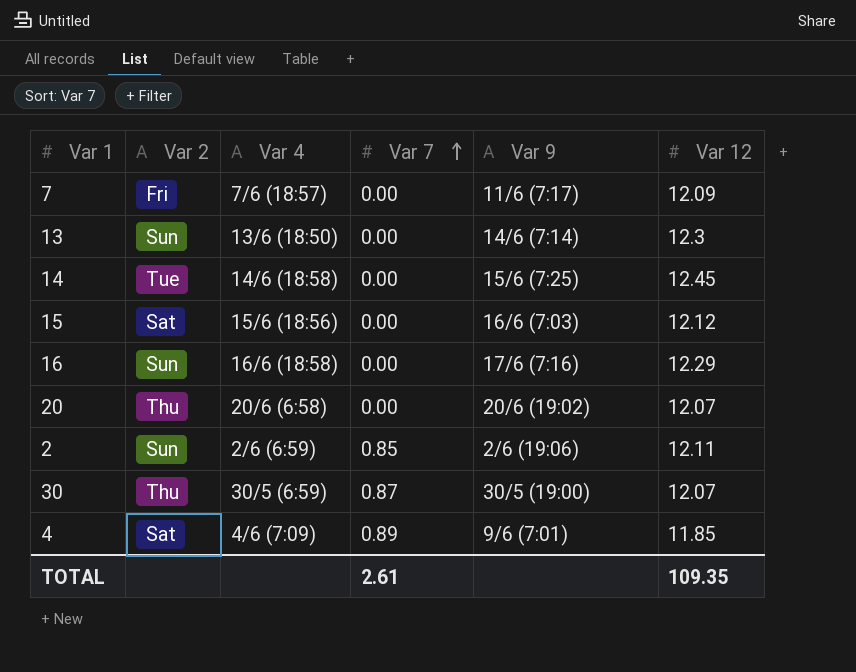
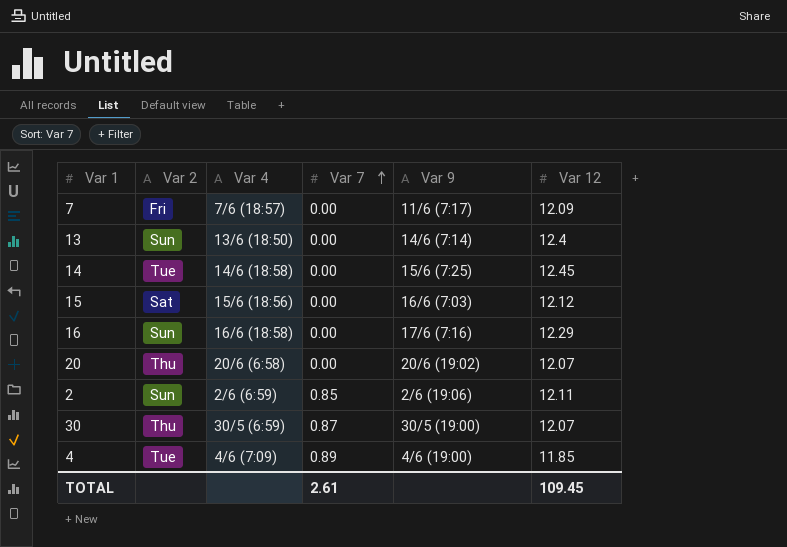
13 | Var 12: 12.3 -> 12.4
4 | Var 2: Sat -> Tue
4 | Var 9: 9/6 (7:01) -> 4/6 (19:00)
TOTAL | Var 12: 109.35 -> 109.45

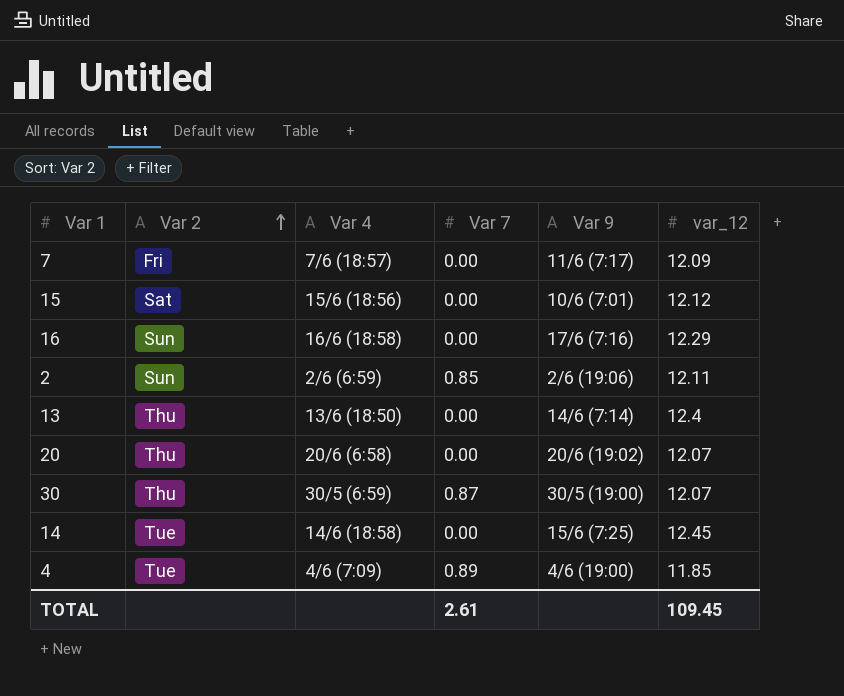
row order: Var 7 ascending -> Var 2 ascending
column name: Var 12 -> var_12
15 | Var 9: 16/6 (7:03) -> 10/6 (7:01)
13 | Var 2: Sun -> Thu

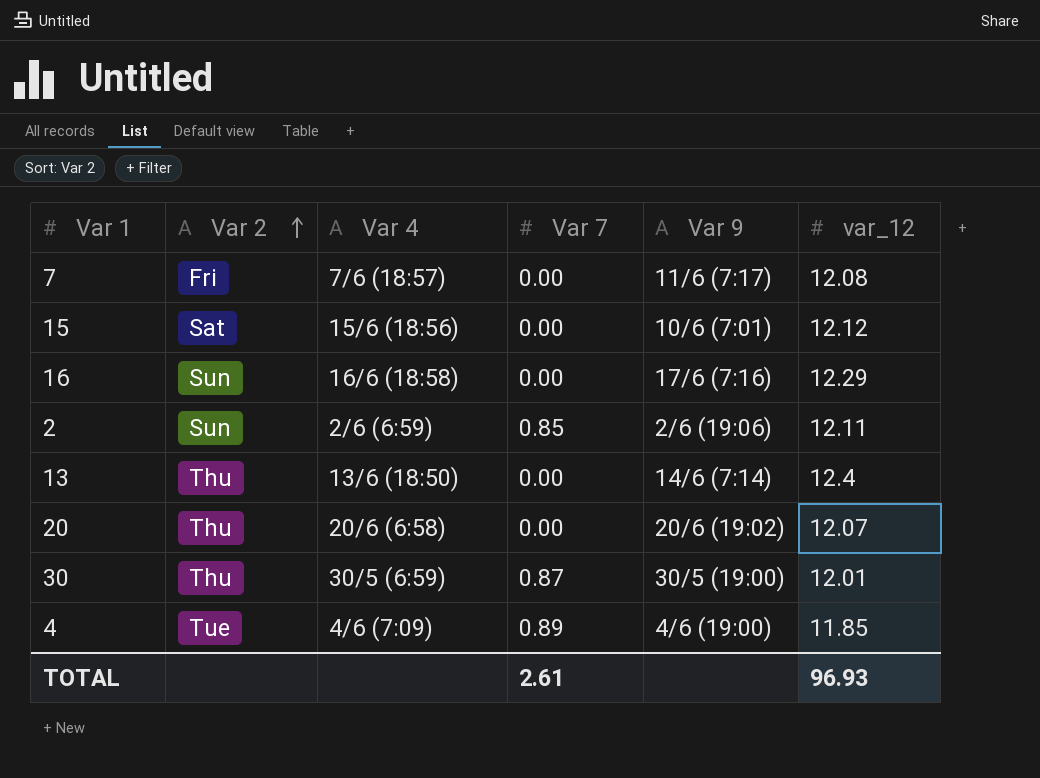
row 14: Tue | 14/6 (18:58) | 0.00 | 15/6 (7:25) | 12.45 -> none
7 | var_12: 12.09 -> 12.08
30 | var_12: 12.07 -> 12.01
TOTAL | var_12: 109.45 -> 96.93

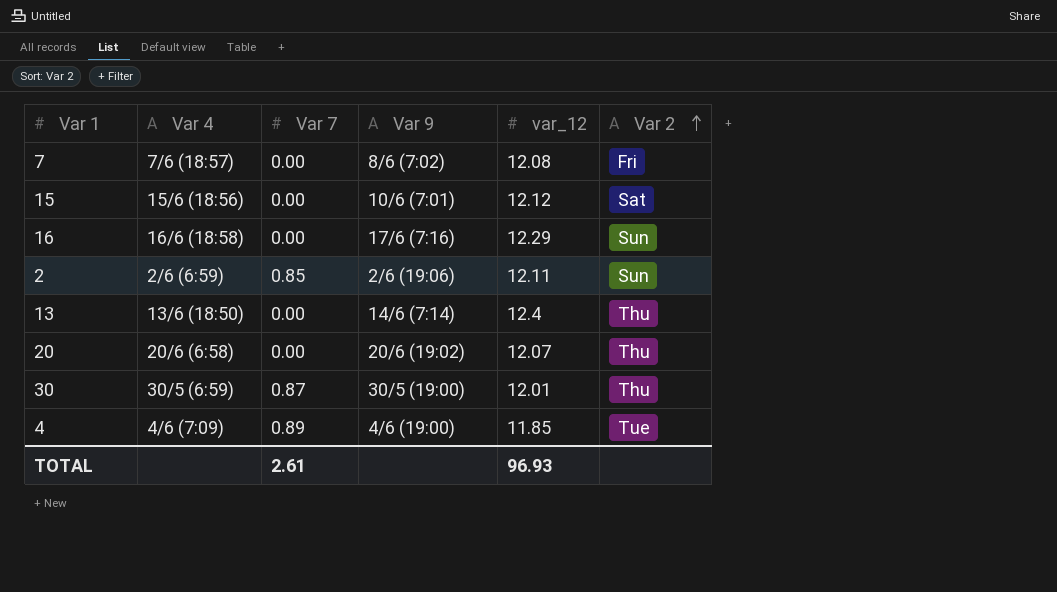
column Var 2 | position: 2 -> 6
7 | Var 9: 11/6 (7:17) -> 8/6 (7:02)

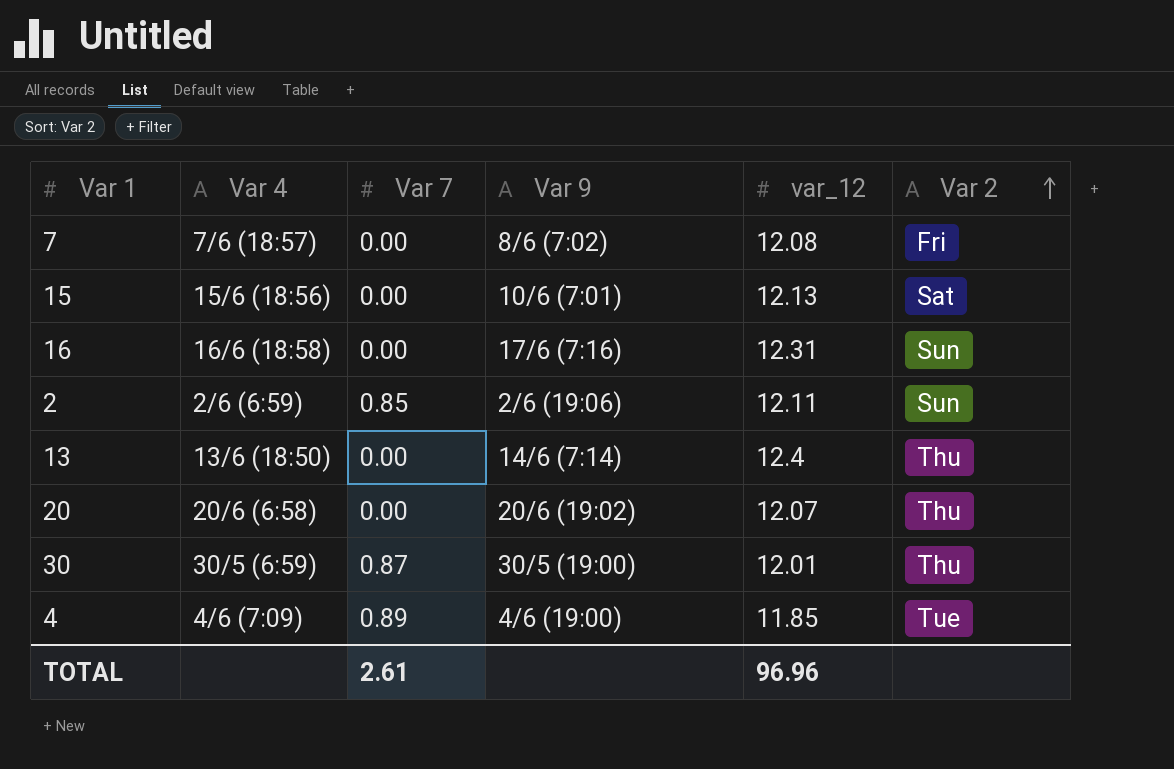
15 | var_12: 12.12 -> 12.13
16 | var_12: 12.29 -> 12.31
TOTAL | var_12: 96.93 -> 96.96

